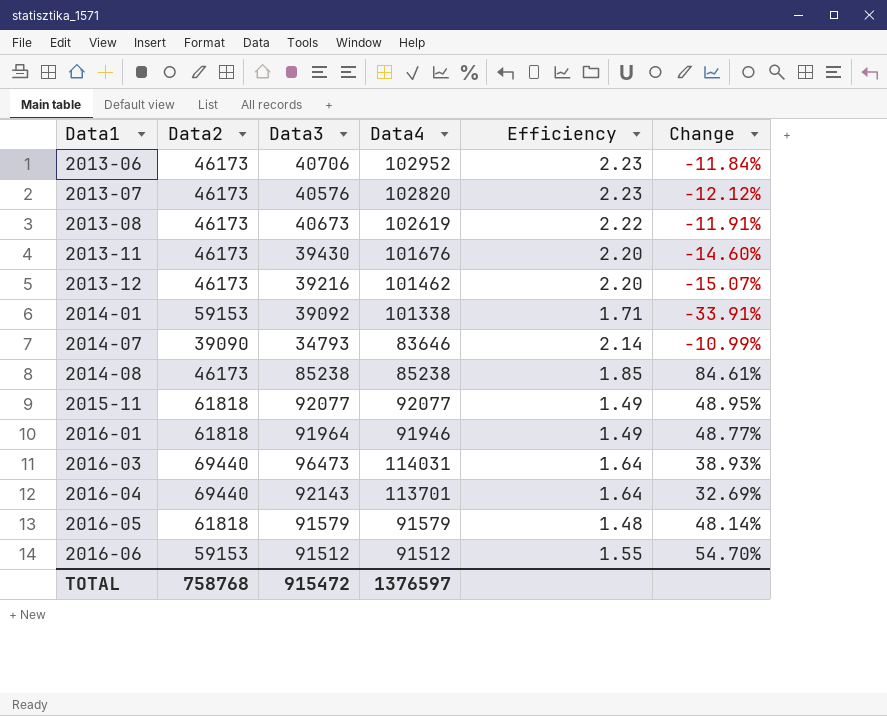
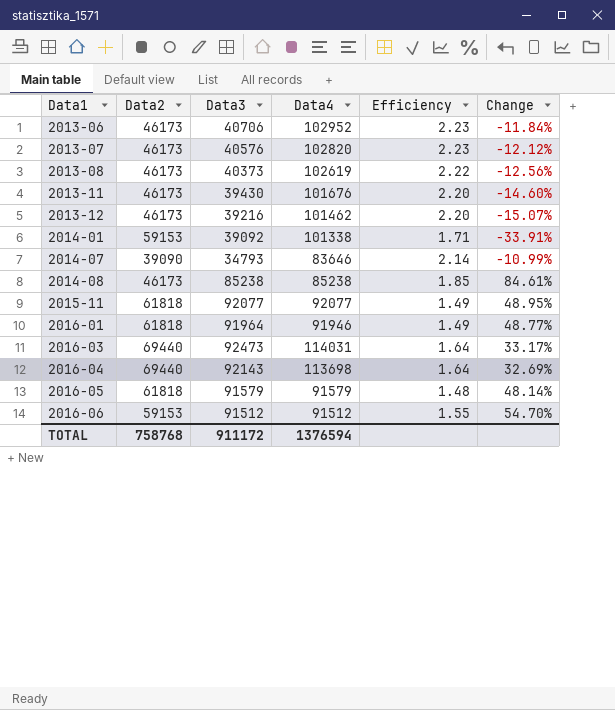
2013-08 | Data3: 40673 -> 40373
2013-08 | Change: -11.91% -> -12.56%
2016-03 | Data3: 96473 -> 92473
2016-03 | Change: 38.93% -> 33.17%
2016-04 | Data4: 113701 -> 113698
TOTAL | Data3: 915472 -> 911172
TOTAL | Data4: 1376597 -> 1376594

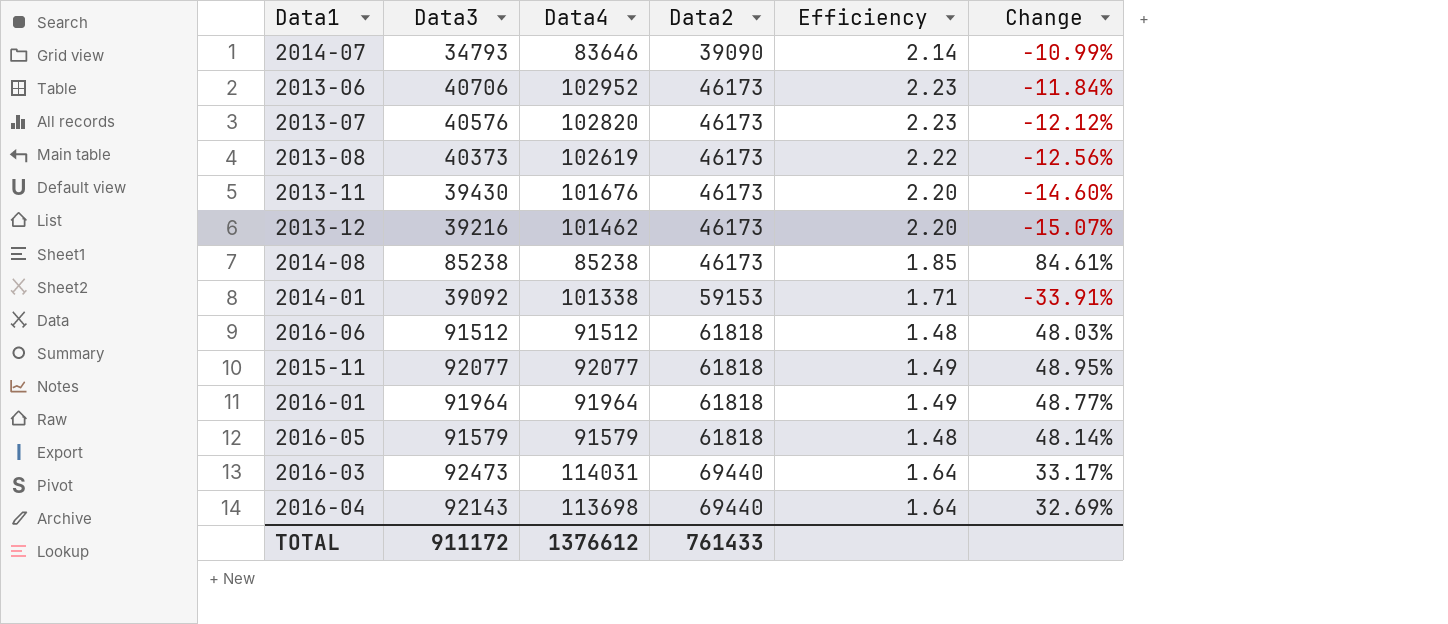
row order: Data1 ascending -> Data2 ascending
column Data2 | position: 2 -> 4
2016-06 | Data2: 59153 -> 61818
2016-06 | Efficiency: 1.55 -> 1.48
2016-06 | Change: 54.70% -> 48.03%
2016-01 | Data4: 91946 -> 91964
TOTAL | Data4: 1376594 -> 1376612
TOTAL | Data2: 758768 -> 761433

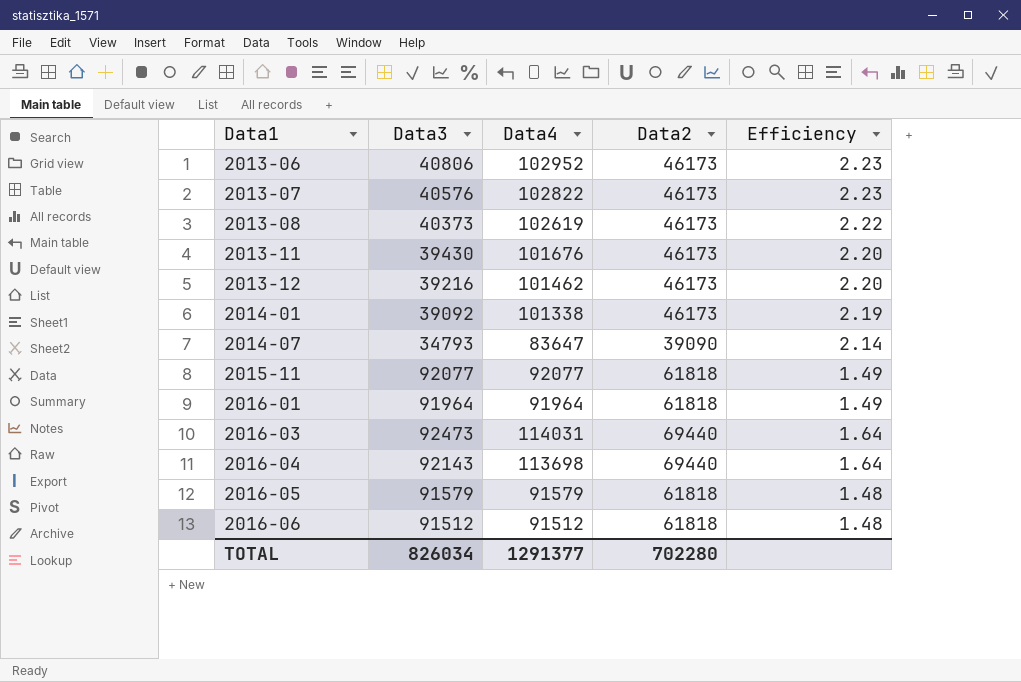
row order: Data2 ascending -> Data1 ascending
column Change | formula: ([Data3] - [Data2]) / [Data2] -> none
row 2014-08: 85238 | 85238 | 46173 | 1.85 | 84.61% -> none
2013-06 | Data3: 40706 -> 40806
2013-07 | Data4: 102820 -> 102822
2014-01 | Data2: 59153 -> 46173
2014-01 | Efficiency: 1.71 -> 2.19
2014-07 | Data4: 83646 -> 83647
TOTAL | Data3: 911172 -> 826034
TOTAL | Data4: 1376612 -> 1291377
TOTAL | Data2: 761433 -> 702280

